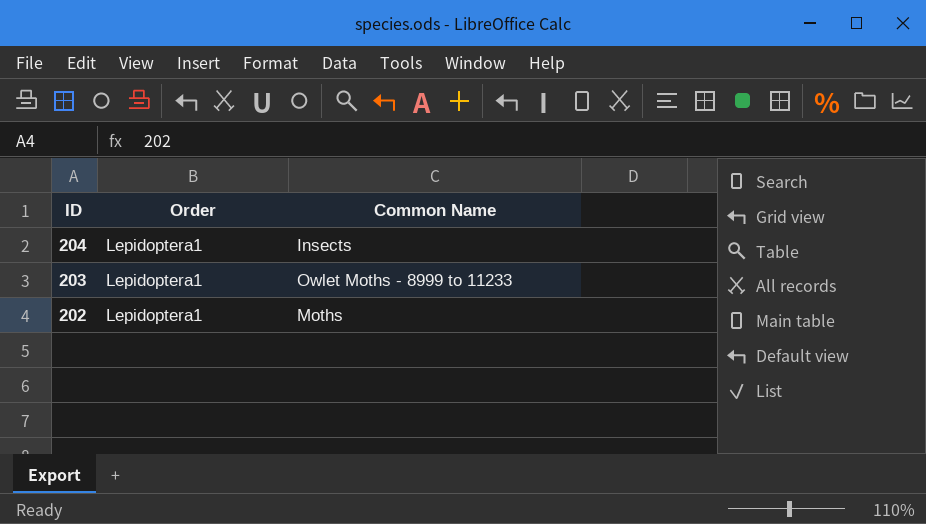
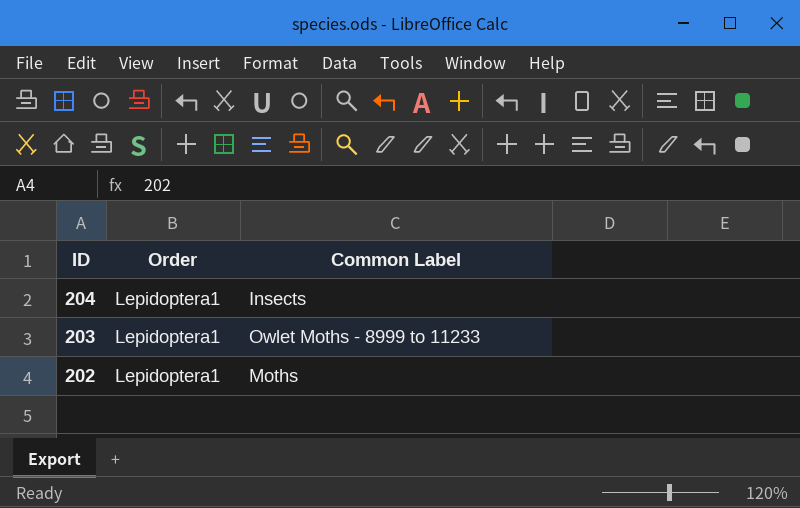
column name: Common Name -> Common Label

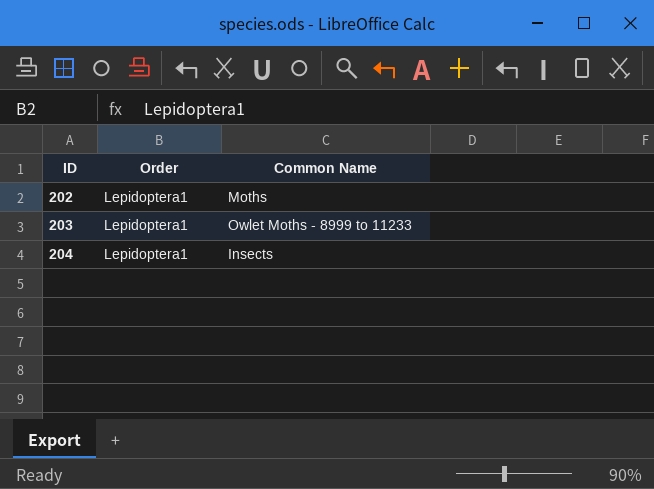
row order: ID descending -> ID ascending
column name: Common Label -> Common Name

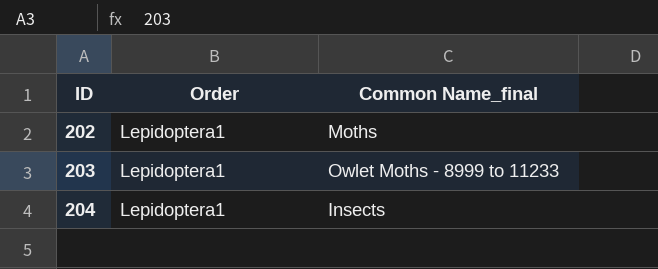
column name: Common Name -> Common Name_final

